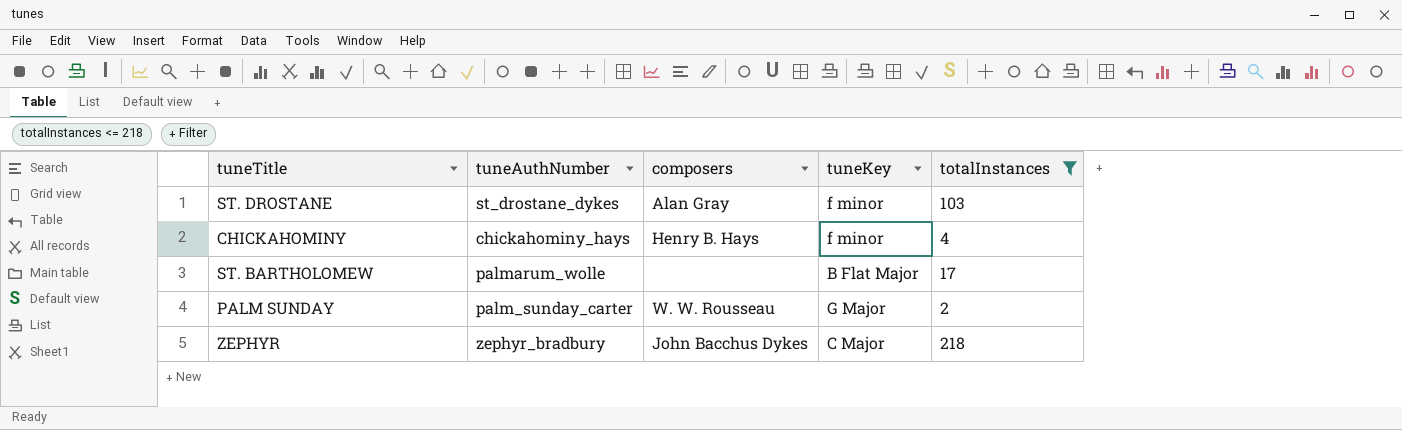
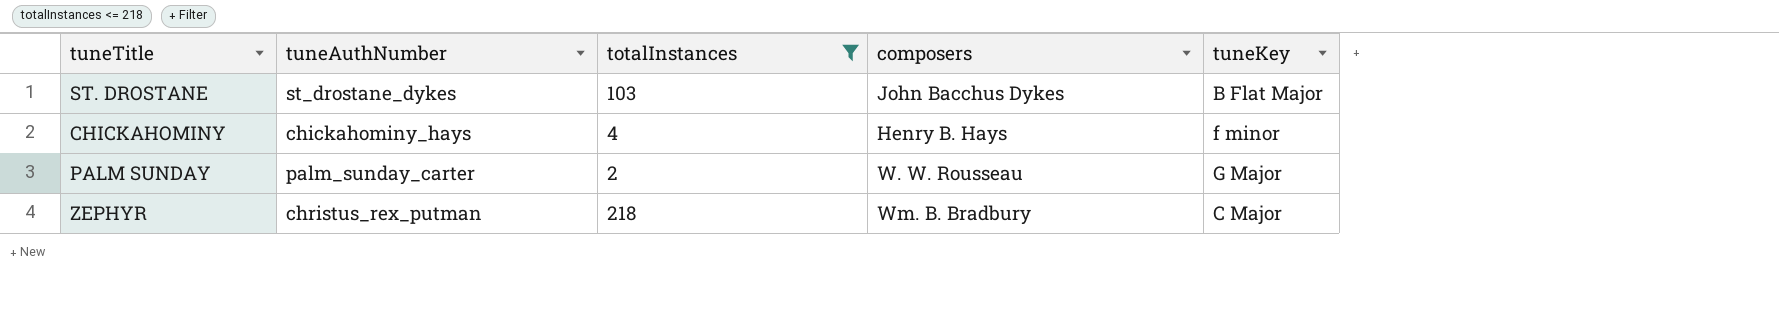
column totalInstances | position: 5 -> 3
row ST. BARTHOLOMEW: palmarum_wolle | none | B Flat Major | 17 -> none
ST. DROSTANE | composers: Alan Gray -> John Bacchus Dykes
ST. DROSTANE | tuneKey: f minor -> B Flat Major
ZEPHYR | tuneAuthNumber: zephyr_bradbury -> christus_rex_putman
ZEPHYR | composers: John Bacchus Dykes -> Wm. B. Bradbury

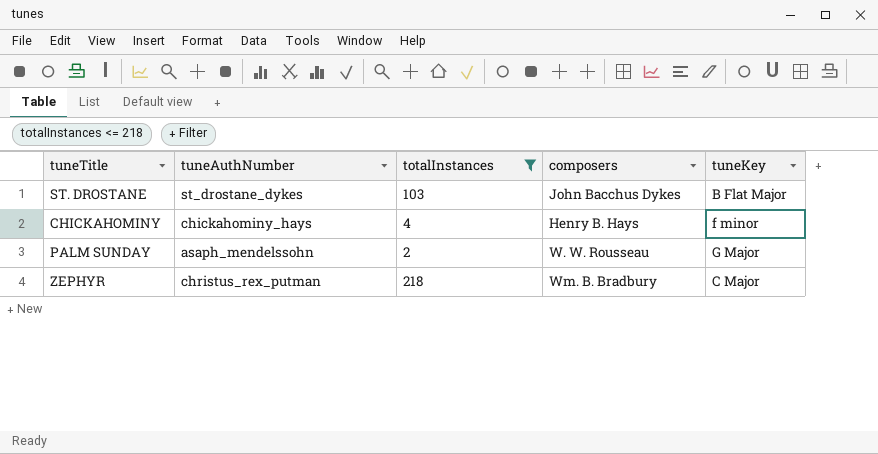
PALM SUNDAY | tuneAuthNumber: palm_sunday_carter -> asaph_mendelssohn

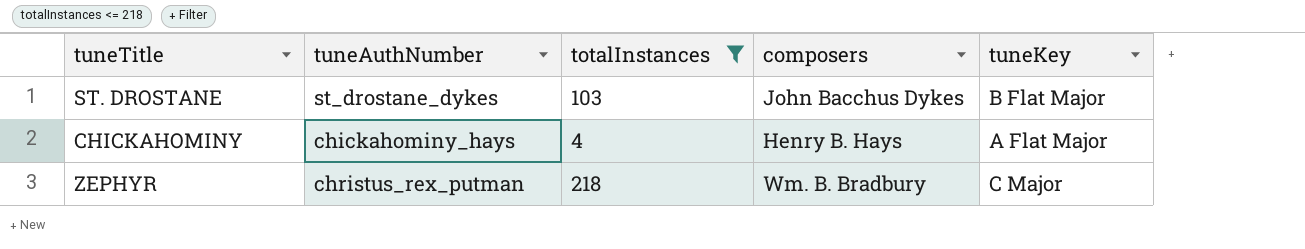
row PALM SUNDAY: asaph_mendelssohn | 2 | W. W. Rousseau | G Major -> none
CHICKAHOMINY | tuneKey: f minor -> A Flat Major

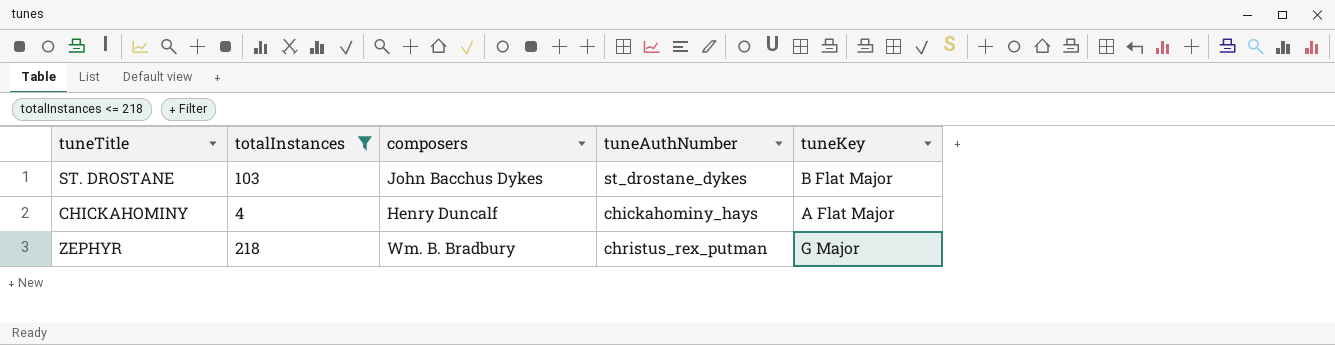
column tuneAuthNumber | position: 2 -> 4
CHICKAHOMINY | composers: Henry B. Hays -> Henry Duncalf
ZEPHYR | tuneKey: C Major -> G Major

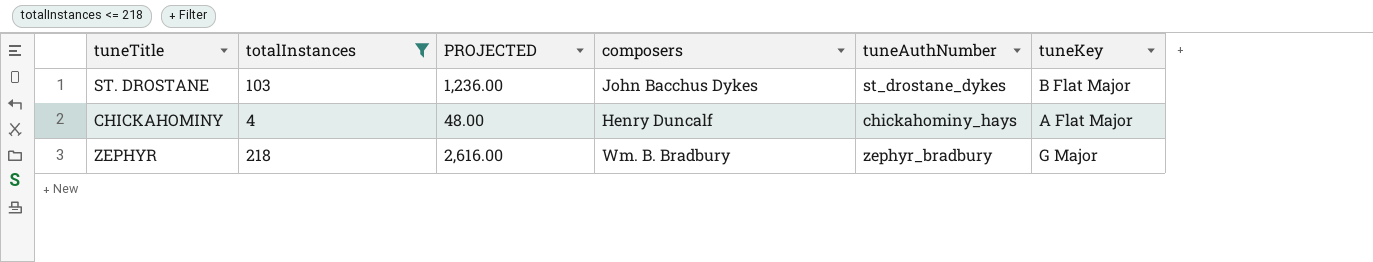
column PROJECTED | formula: none -> [totalInstances] * 12
ZEPHYR | tuneAuthNumber: christus_rex_putman -> zephyr_bradbury

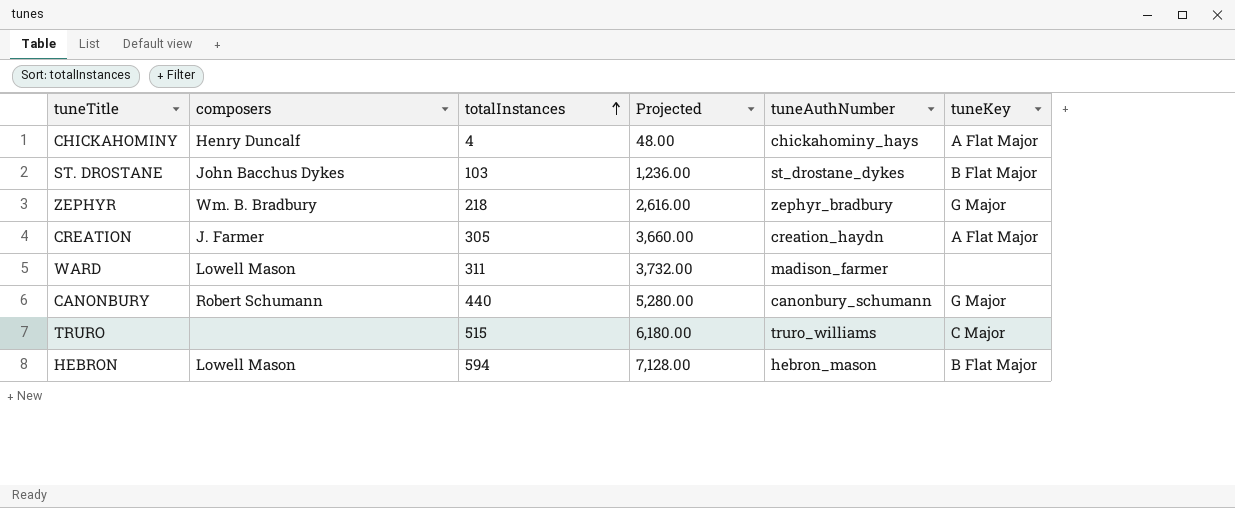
filter: totalInstances <= 218 -> none
row order: none -> totalInstances ascending
column composers | position: 4 -> 2
column name: PROJECTED -> Projected

